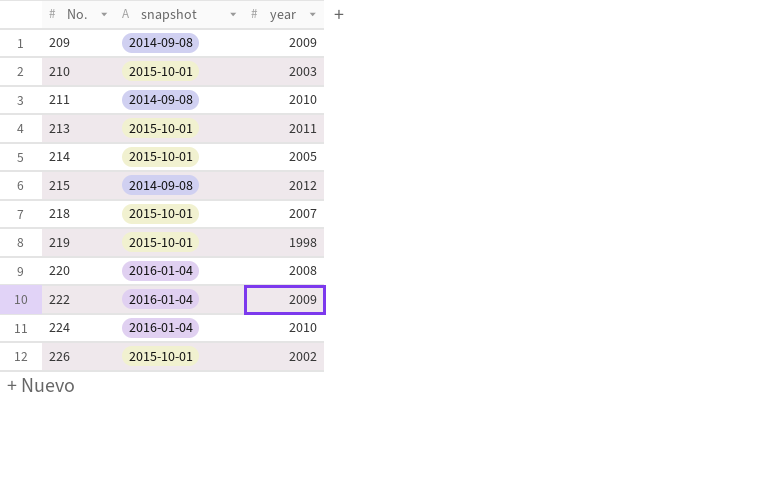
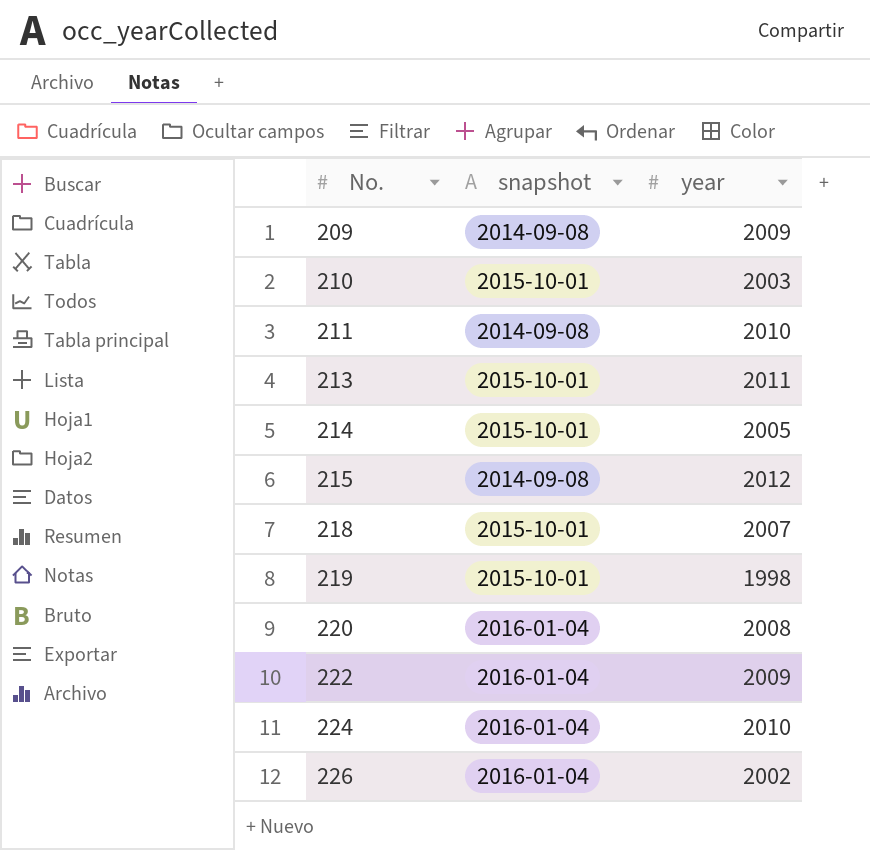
226 | snapshot: 2015-10-01 -> 2016-01-04

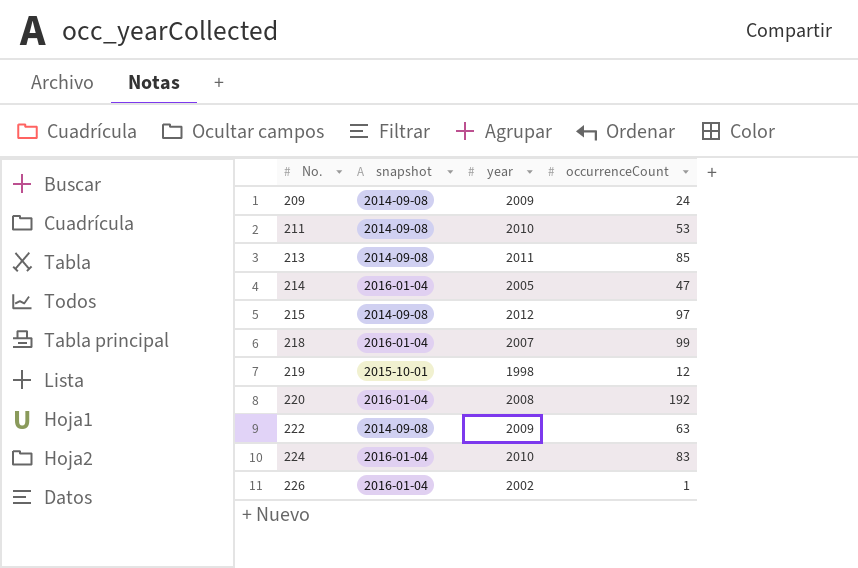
column occurrenceCount | position: none -> 4
row 210: 2015-10-01 | 2003 -> none
213 | snapshot: 2015-10-01 -> 2014-09-08
214 | snapshot: 2015-10-01 -> 2016-01-04
218 | snapshot: 2015-10-01 -> 2016-01-04
222 | snapshot: 2016-01-04 -> 2014-09-08

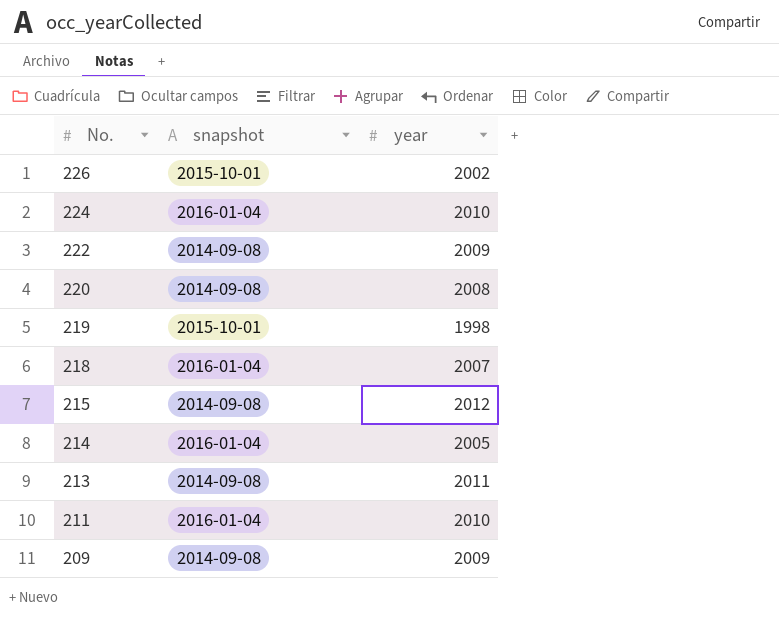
row order: No. ascending -> No. descending
column occurrenceCount | position: 4 -> none
226 | snapshot: 2016-01-04 -> 2015-10-01
220 | snapshot: 2016-01-04 -> 2014-09-08
211 | snapshot: 2014-09-08 -> 2016-01-04

